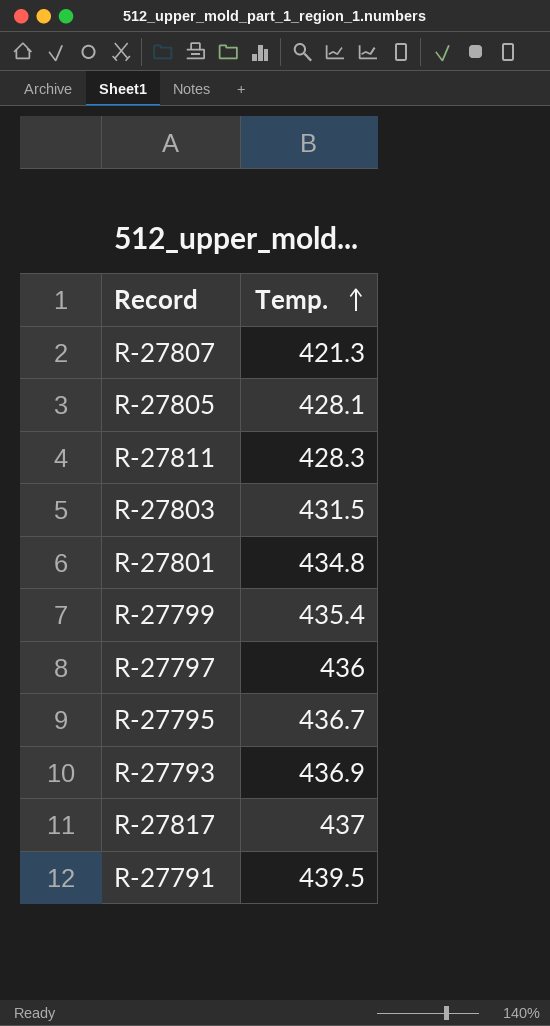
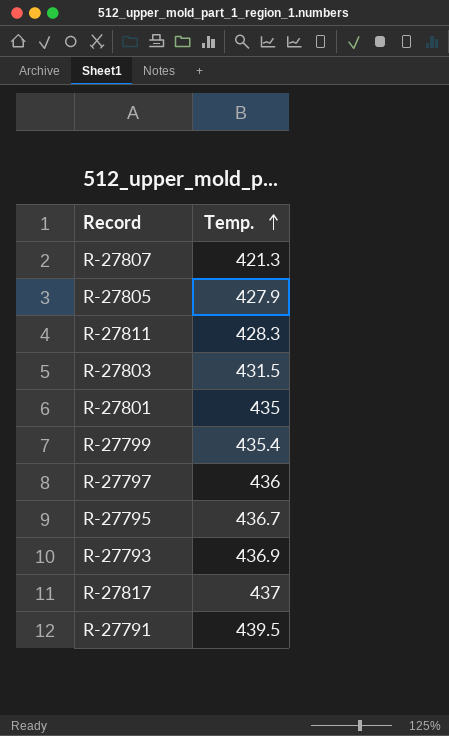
R-27805 | Temp.: 428.1 -> 427.9
R-27801 | Temp.: 434.8 -> 435

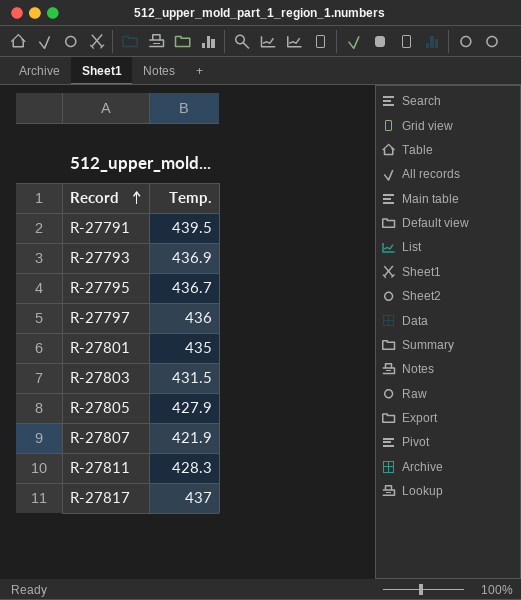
row order: Temp. ascending -> Record ascending
row R-27799: 435.4 -> none
R-27807 | Temp.: 421.3 -> 421.9

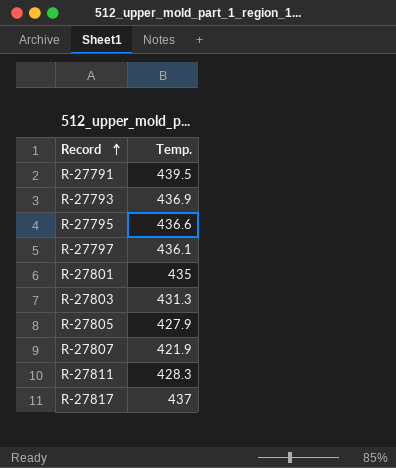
R-27795 | Temp.: 436.7 -> 436.6
R-27797 | Temp.: 436 -> 436.1
R-27803 | Temp.: 431.5 -> 431.3

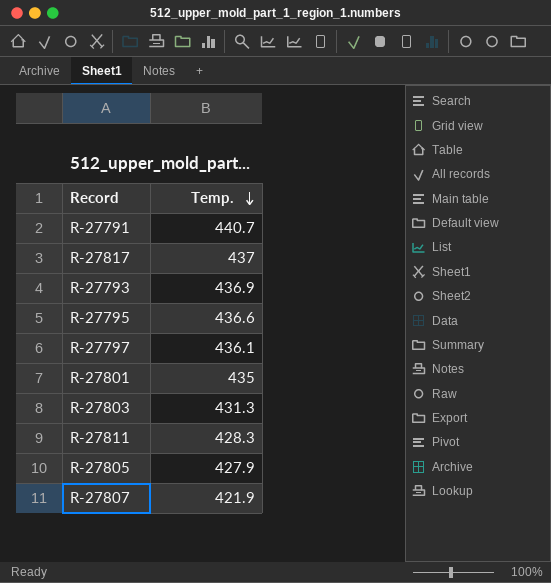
row order: Record ascending -> Temp. descending
R-27791 | Temp.: 439.5 -> 440.7

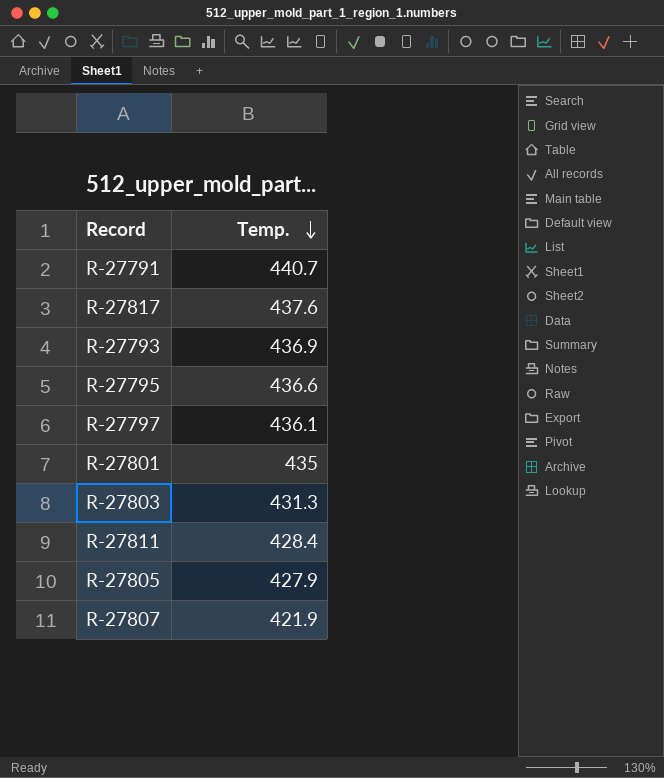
R-27817 | Temp.: 437 -> 437.6
R-27811 | Temp.: 428.3 -> 428.4

